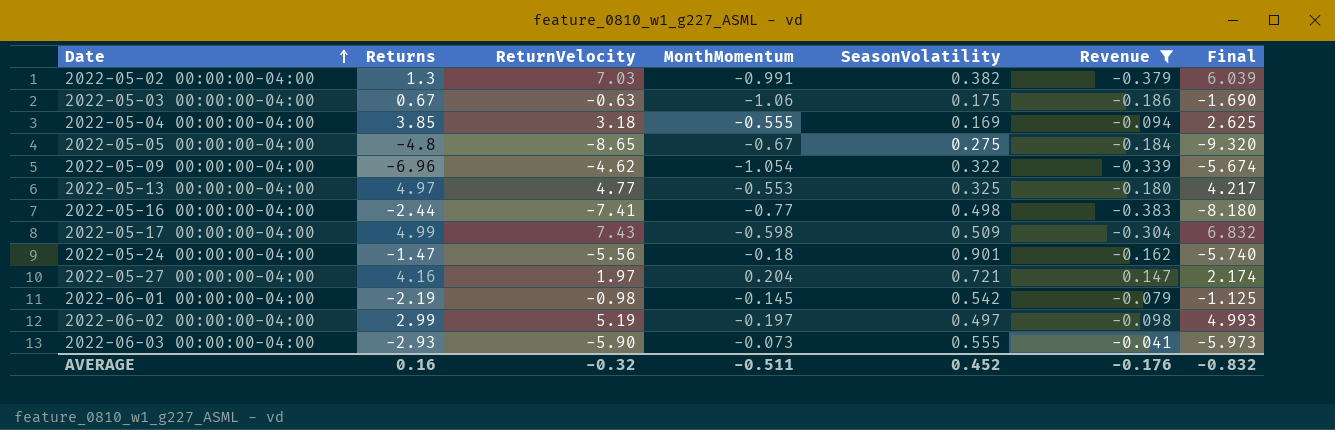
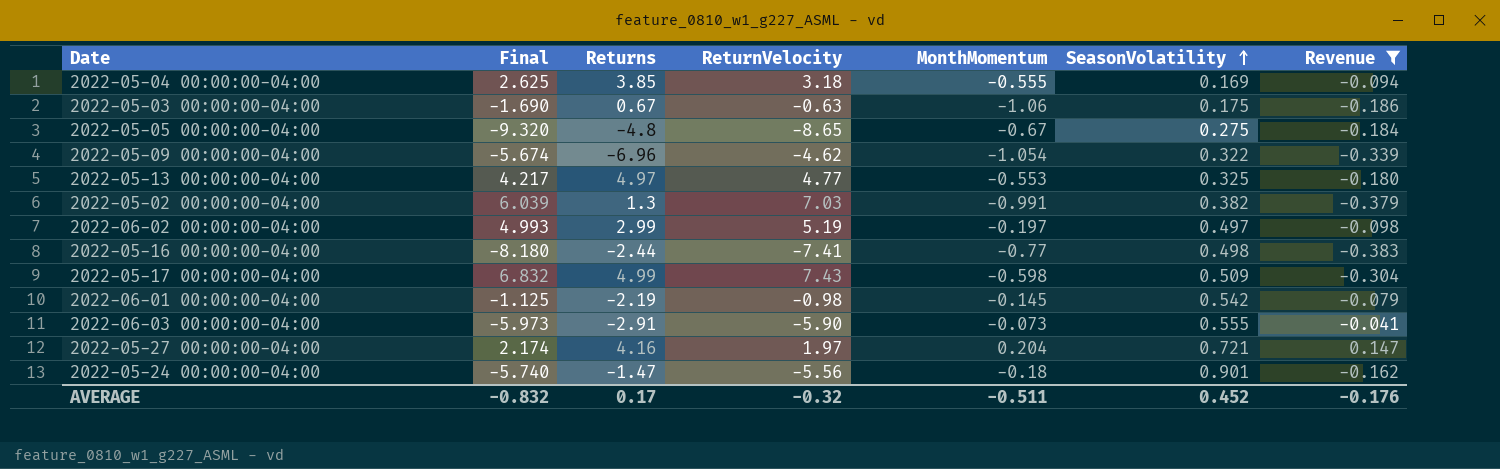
row order: Date ascending -> SeasonVolatility ascending
column Final | position: 7 -> 2
2022-06-03 00:00:00-04:00 | Returns: -2.93 -> -2.91
AVERAGE | Returns: 0.16 -> 0.17

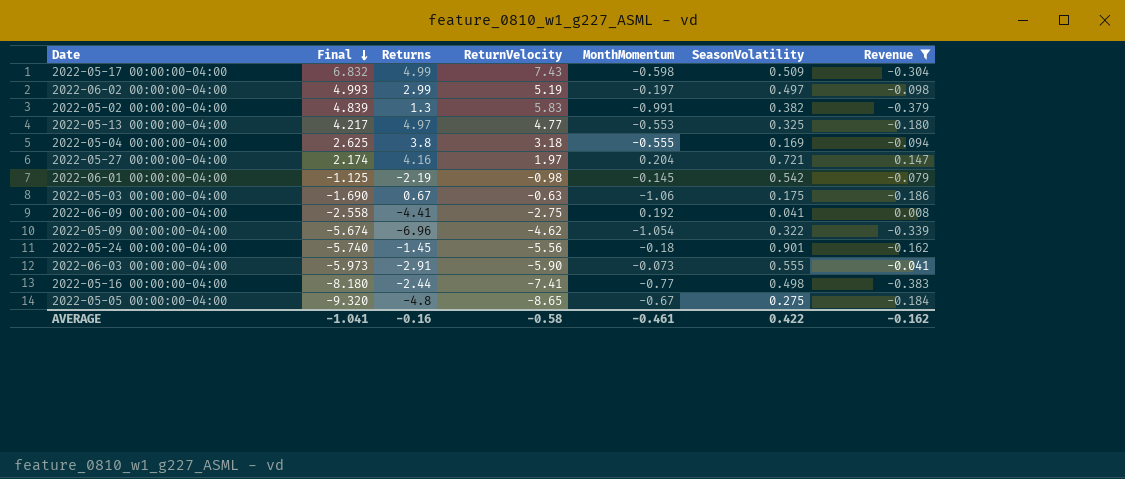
row order: SeasonVolatility ascending -> Final descending
2022-05-02 00:00:00-04:00 | Final: 6.039 -> 4.839
2022-05-02 00:00:00-04:00 | ReturnVelocity: 7.03 -> 5.83
2022-05-04 00:00:00-04:00 | Returns: 3.85 -> 3.8
row 2022-06-09 00:00:00-04:00: none -> -2.558 | -4.41 | -2.75 | 0.192 | 0.041 | 0.008
2022-05-24 00:00:00-04:00 | Returns: -1.47 -> -1.45
AVERAGE | Final: -0.832 -> -1.041
AVERAGE | Returns: 0.17 -> -0.16
AVERAGE | ReturnVelocity: -0.32 -> -0.58
AVERAGE | MonthMomentum: -0.511 -> -0.461
AVERAGE | SeasonVolatility: 0.452 -> 0.422
AVERAGE | Revenue: -0.176 -> -0.162

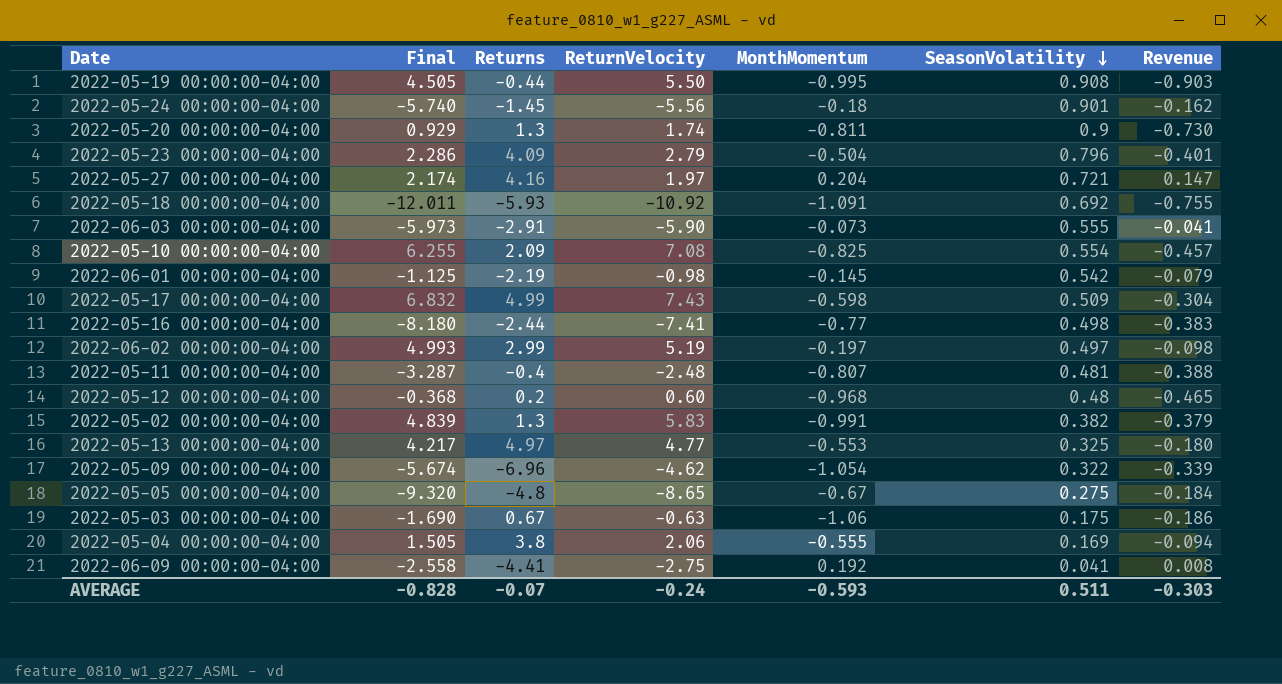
filter: Revenue >= -0.383 -> none
row order: Final descending -> SeasonVolatility descending
2022-05-04 00:00:00-04:00 | Final: 2.625 -> 1.505
2022-05-04 00:00:00-04:00 | ReturnVelocity: 3.18 -> 2.06
AVERAGE | Final: -1.041 -> -0.828
AVERAGE | Returns: -0.16 -> -0.07
AVERAGE | ReturnVelocity: -0.58 -> -0.24
AVERAGE | MonthMomentum: -0.461 -> -0.593
AVERAGE | SeasonVolatility: 0.422 -> 0.511
AVERAGE | Revenue: -0.162 -> -0.303

